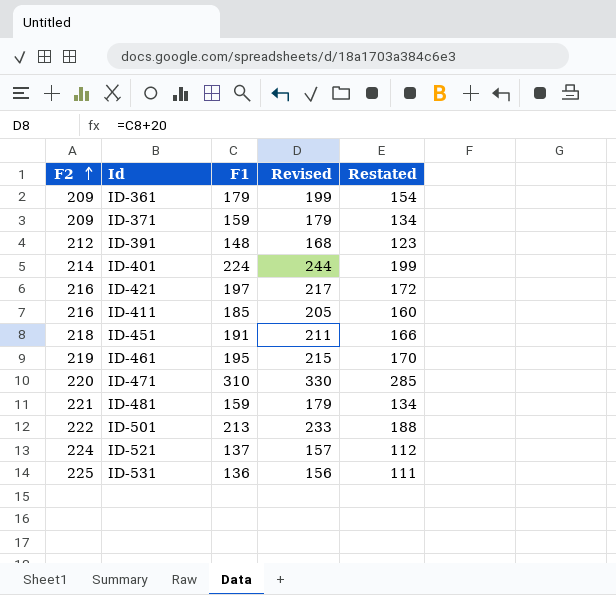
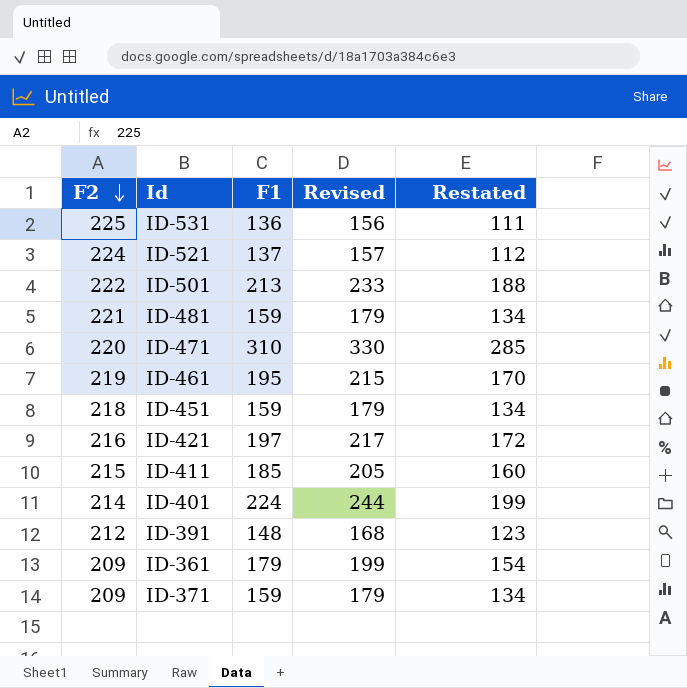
row order: F2 ascending -> F2 descending
ID-451 | F1: 191 -> 159
ID-451 | Revised: 211 -> 179
ID-451 | Restated: 166 -> 134
ID-411 | F2: 216 -> 215

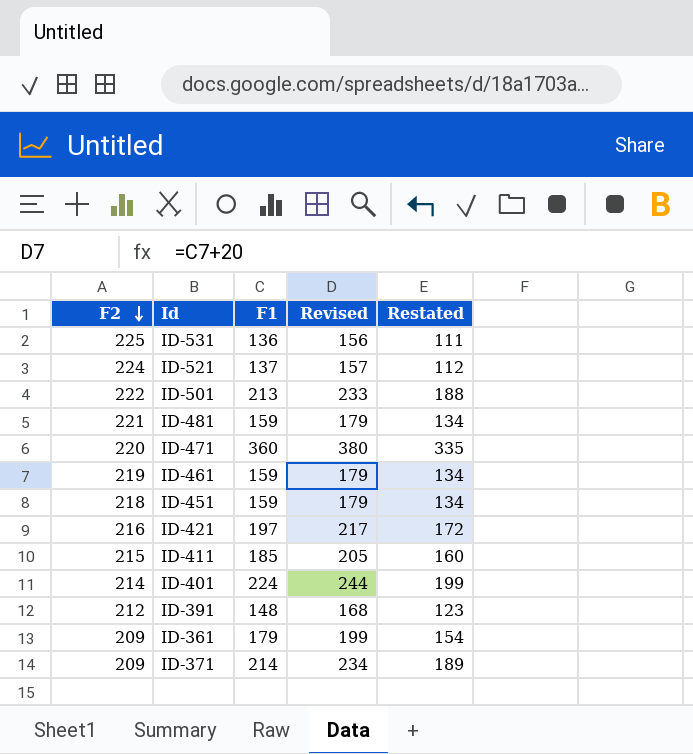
ID-471 | F1: 310 -> 360
ID-471 | Revised: 330 -> 380
ID-471 | Restated: 285 -> 335
ID-461 | F1: 195 -> 159
ID-461 | Revised: 215 -> 179
ID-461 | Restated: 170 -> 134
ID-371 | F1: 159 -> 214
ID-371 | Revised: 179 -> 234
ID-371 | Restated: 134 -> 189

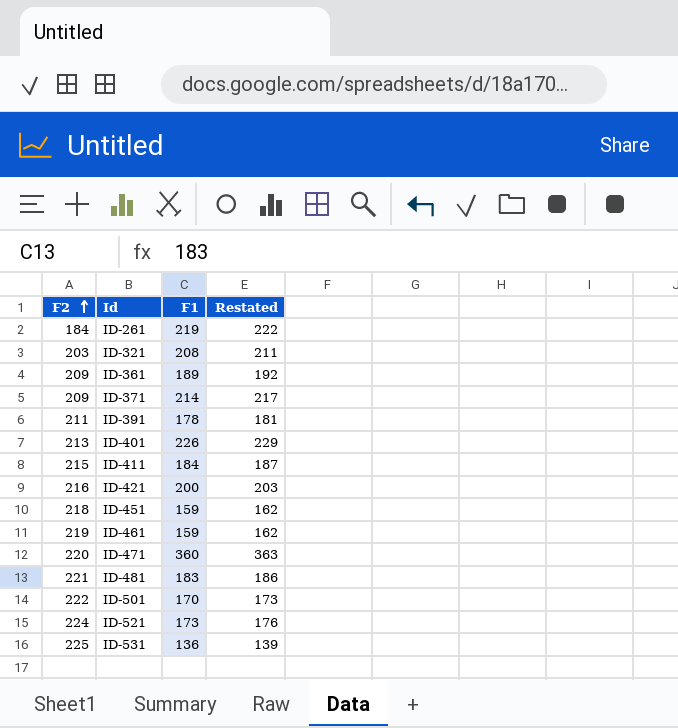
row order: F2 descending -> F2 ascending
column Revised | formula: [F1] + 20 -> none
column Restated | formula: [F1] - 25 -> [F1] + 3
row ID-261: none -> 184 | 219 | 222
row ID-321: none -> 203 | 208 | 211
ID-361 | F1: 179 -> 189
ID-391 | F2: 212 -> 211
ID-391 | F1: 148 -> 178
ID-401 | F2: 214 -> 213
ID-401 | F1: 224 -> 226
ID-411 | F1: 185 -> 184
ID-421 | F1: 197 -> 200
ID-481 | F1: 159 -> 183
ID-501 | F1: 213 -> 170
ID-521 | F1: 137 -> 173

